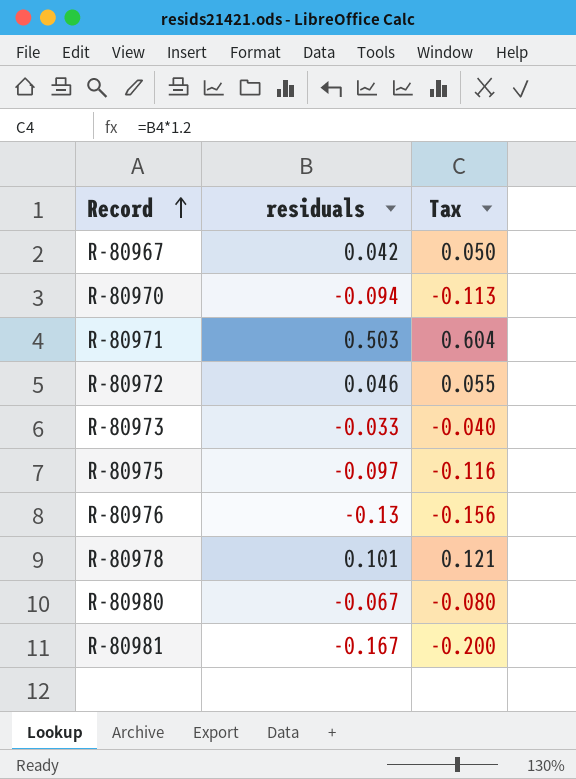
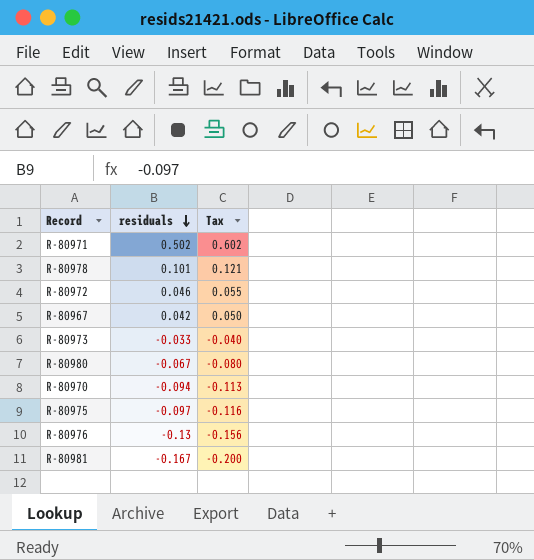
row order: Record ascending -> residuals descending
R-80971 | residuals: 0.503 -> 0.502
R-80971 | Tax: 0.604 -> 0.602

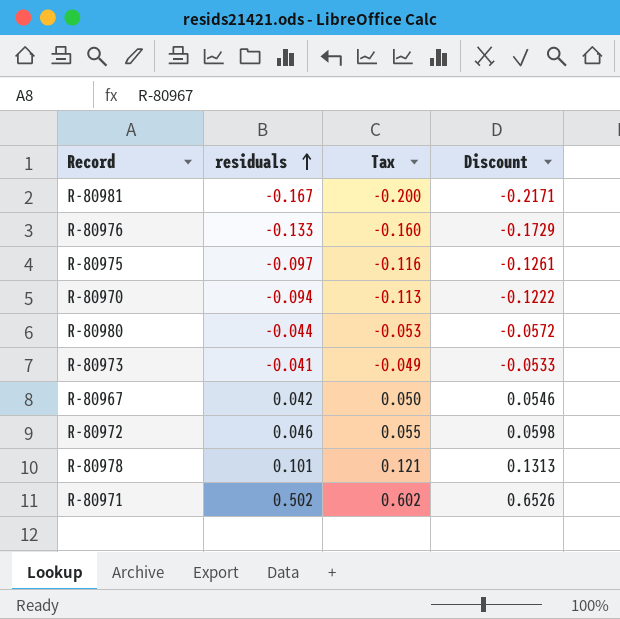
row order: residuals descending -> residuals ascending
column Discount | formula: none -> [residuals] * 1.3
R-80976 | residuals: -0.13 -> -0.133
R-80976 | Tax: -0.156 -> -0.160
R-80980 | residuals: -0.067 -> -0.044
R-80980 | Tax: -0.080 -> -0.053
R-80973 | residuals: -0.033 -> -0.041
R-80973 | Tax: -0.040 -> -0.049

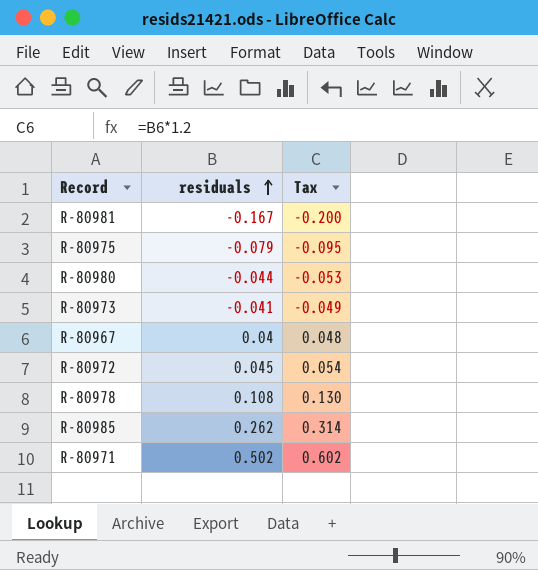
column Discount | formula: [residuals] * 1.3 -> none
row R-80976: -0.133 | -0.160 | -0.1729 -> none
row R-80970: -0.094 | -0.113 | -0.1222 -> none
R-80975 | residuals: -0.097 -> -0.079
R-80975 | Tax: -0.116 -> -0.095
R-80967 | residuals: 0.042 -> 0.04
R-80967 | Tax: 0.050 -> 0.048
R-80972 | residuals: 0.046 -> 0.045
R-80972 | Tax: 0.055 -> 0.054
R-80978 | residuals: 0.101 -> 0.108
R-80978 | Tax: 0.121 -> 0.130
row R-80985: none -> 0.262 | 0.314

